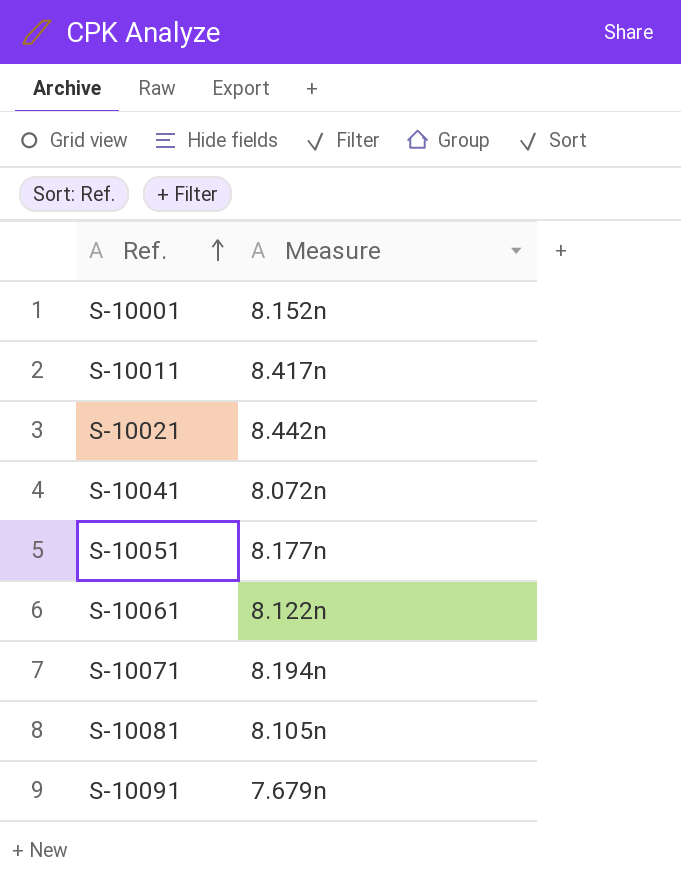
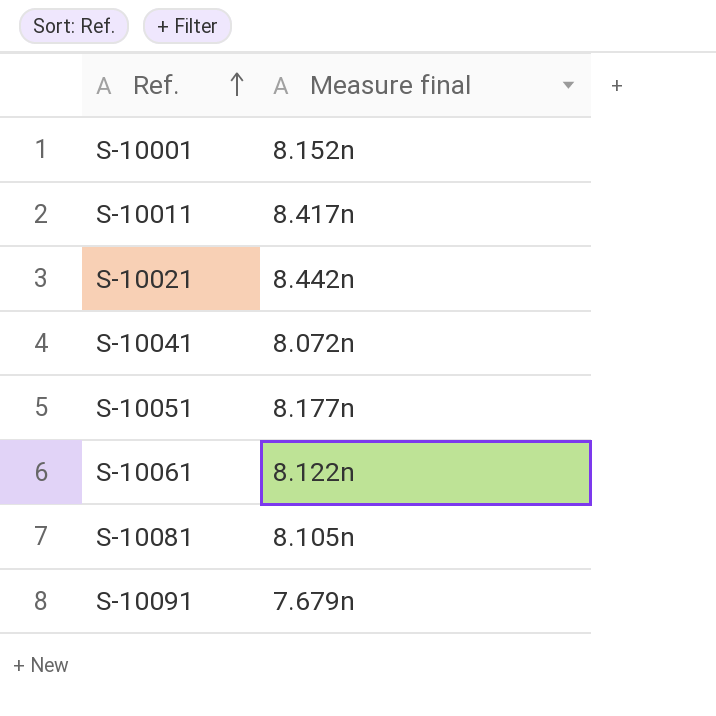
column name: Measure -> Measure final
row S-10071: 8.194n -> none

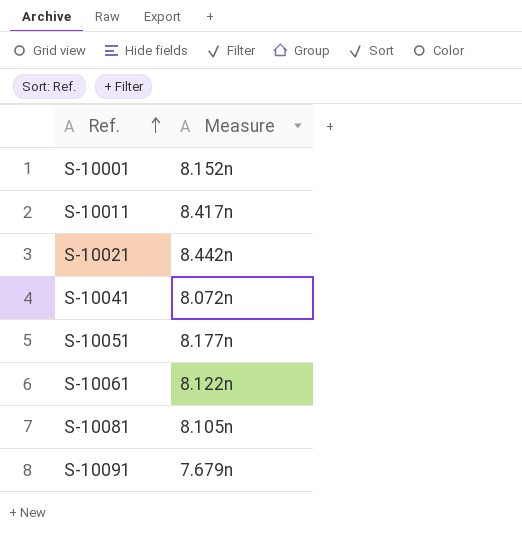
column name: Measure final -> Measure

